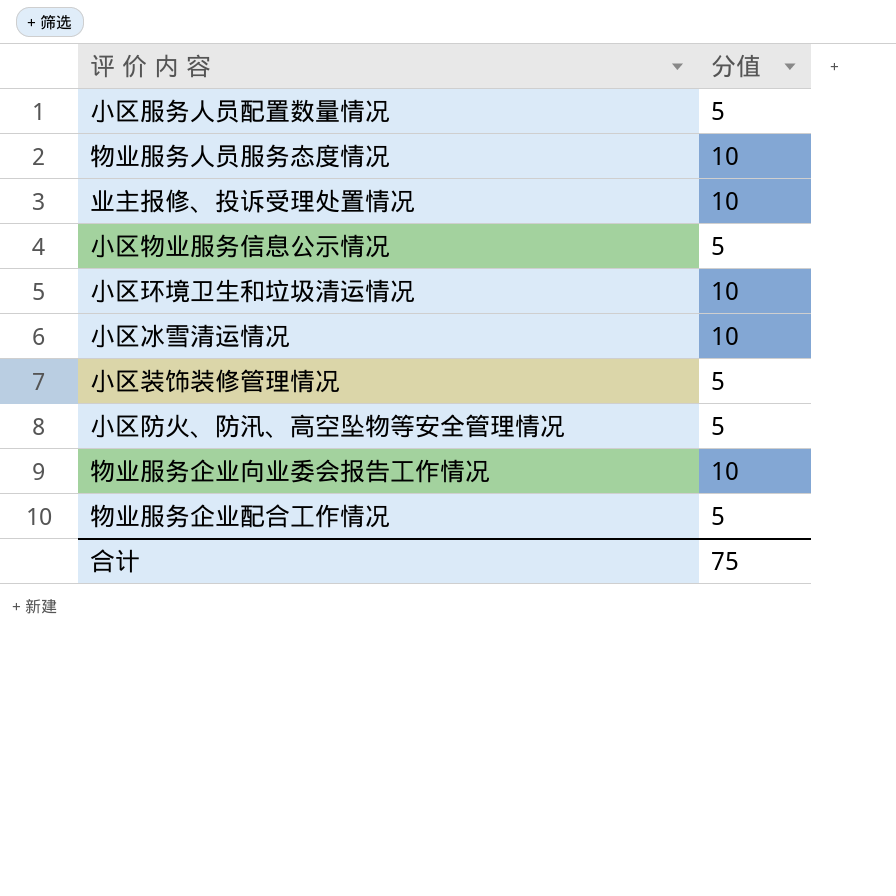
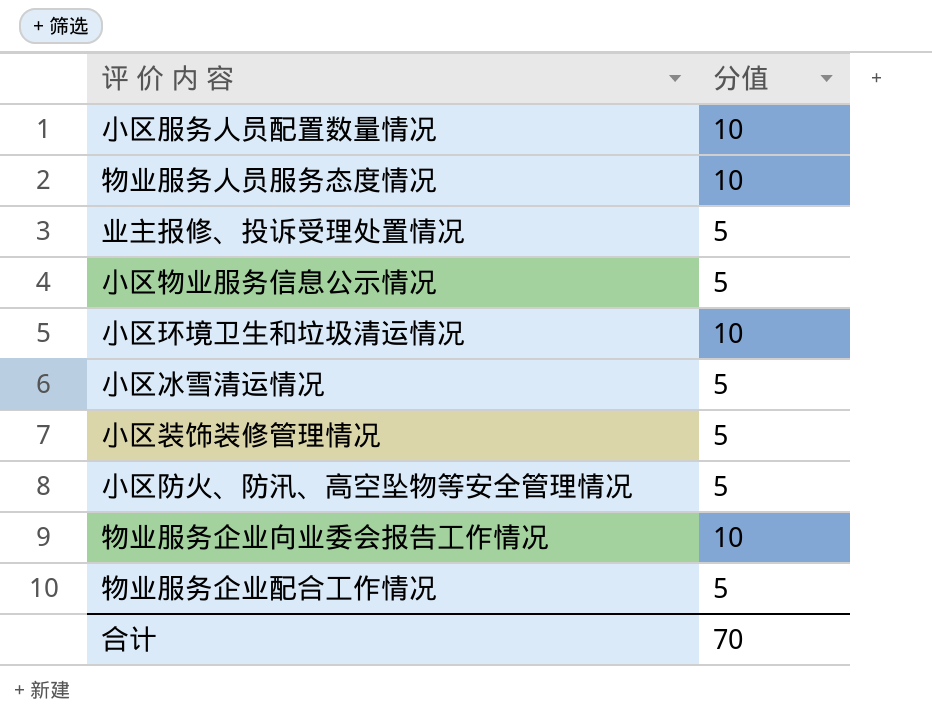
小区服务人员配置数量情况 | 分值: 5 -> 10
业主报修、投诉受理处置情况 | 分值: 10 -> 5
小区冰雪清运情况 | 分值: 10 -> 5
合计 | 分值: 75 -> 70

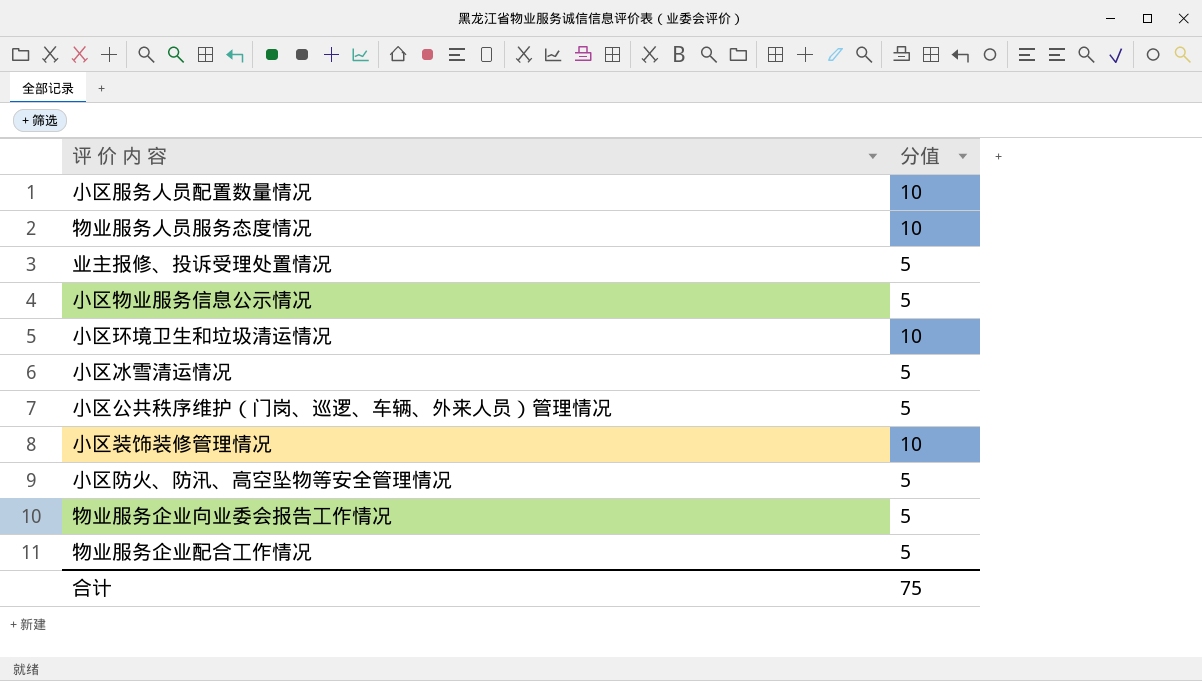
row 小区公共秩序维护（门岗、巡逻、车辆、外来人员）管理情况: none -> 5
小区装饰装修管理情况 | 分值: 5 -> 10
物业服务企业向业委会报告工作情况 | 分值: 10 -> 5
合计 | 分值: 70 -> 75

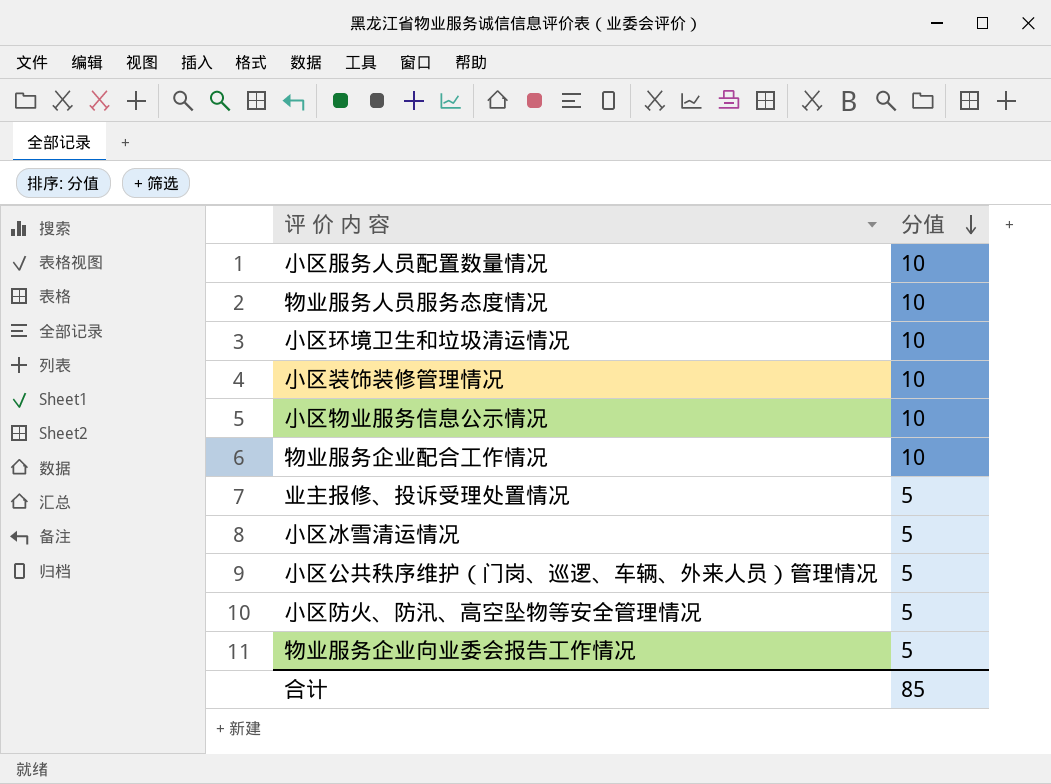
row order: none -> 分值 descending
小区物业服务信息公示情况 | 分值: 5 -> 10
物业服务企业配合工作情况 | 分值: 5 -> 10
合计 | 分值: 75 -> 85

